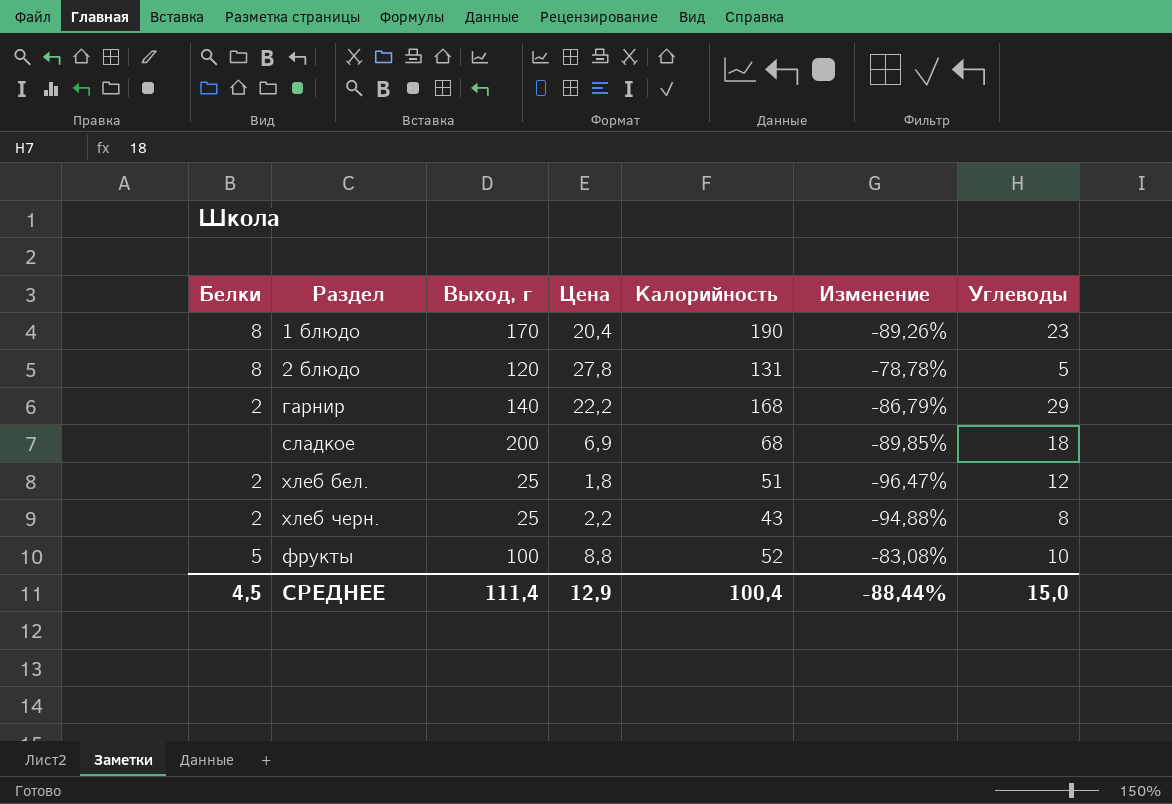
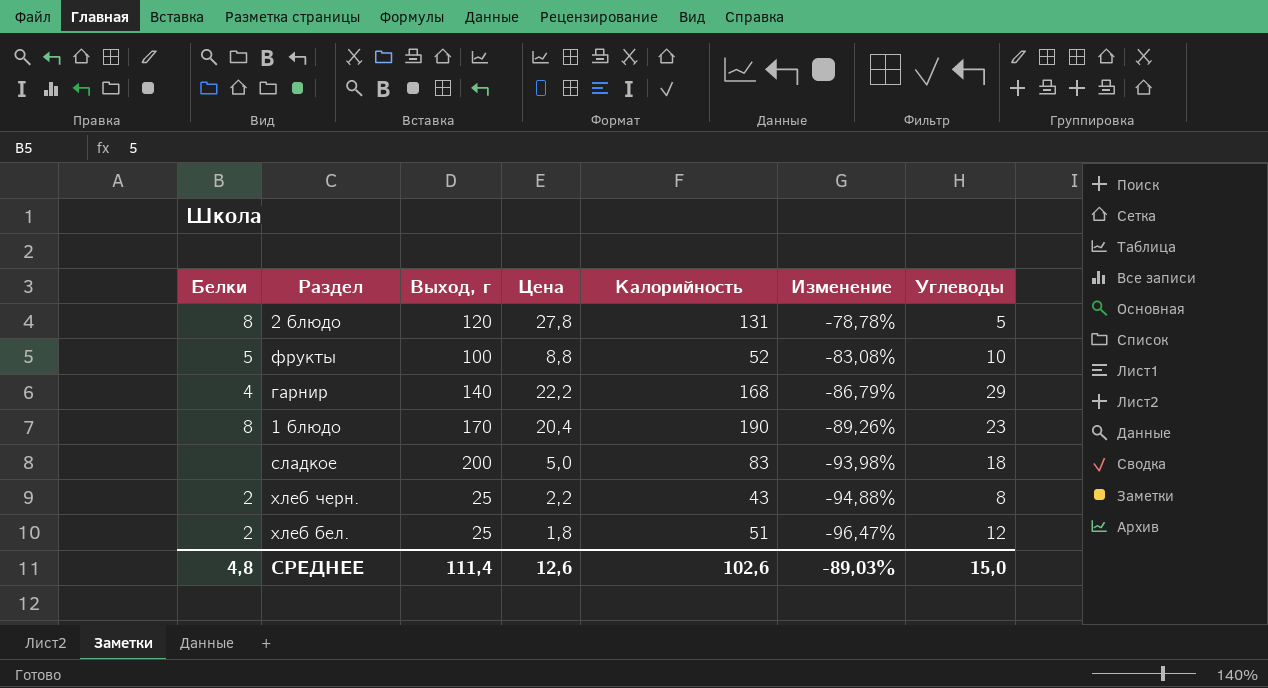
row order: none -> Изменение descending
гарнир | Белки: 2 -> 4
сладкое | Цена: 6,9 -> 5,0
сладкое | Калорийность: 68 -> 83
сладкое | Изменение: -89,85% -> -93,98%
СРЕДНЕЕ | Белки: 4,5 -> 4,8
СРЕДНЕЕ | Цена: 12,9 -> 12,6
СРЕДНЕЕ | Калорийность: 100,4 -> 102,6
СРЕДНЕЕ | Изменение: -88,44% -> -89,03%

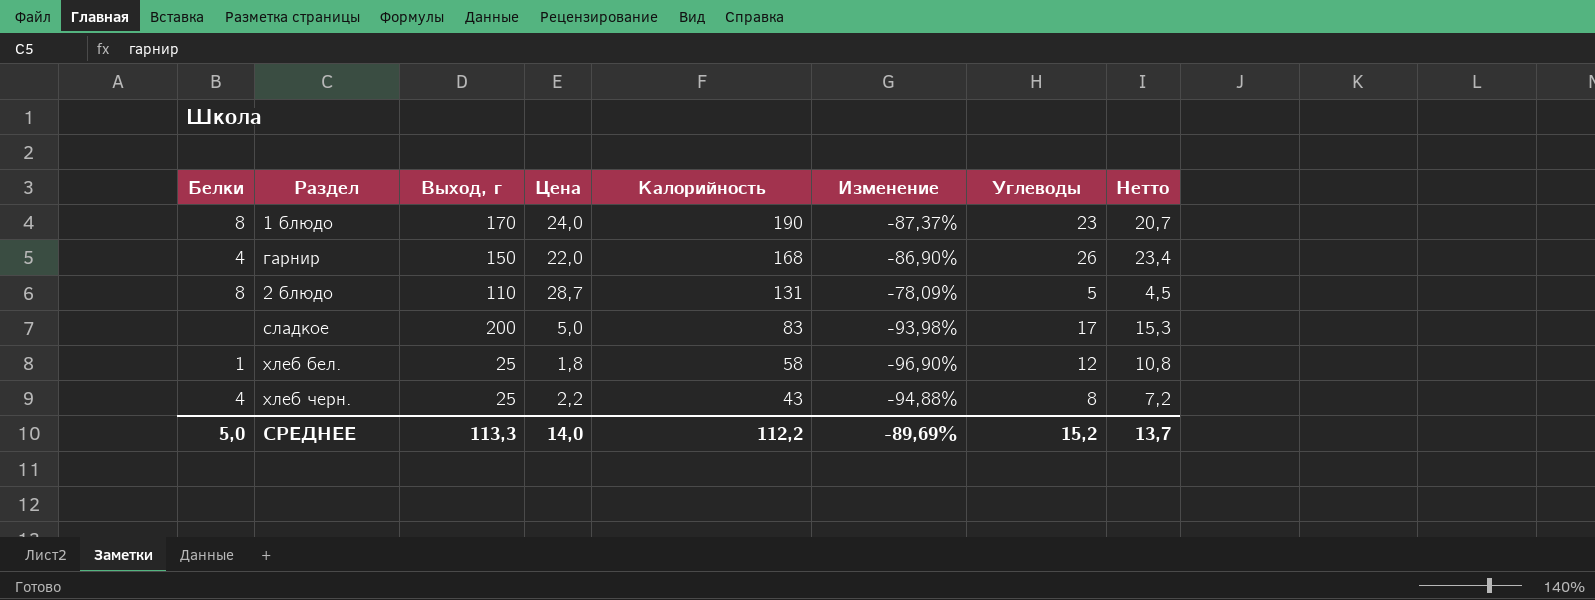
row order: Изменение descending -> Калорийность descending
column Нетто | formula: none -> [Углеводы] * 0,9
row фрукты: 5 | 100 | 8,8 | 52 | -83,08% | 10 -> none
1 блюдо | Цена: 20,4 -> 24,0
1 блюдо | Изменение: -89,26% -> -87,37%
гарнир | Выход, г: 140 -> 150
гарнир | Цена: 22,2 -> 22,0
гарнир | Изменение: -86,79% -> -86,90%
гарнир | Углеводы: 29 -> 26
2 блюдо | Выход, г: 120 -> 110
2 блюдо | Цена: 27,8 -> 28,7
2 блюдо | Изменение: -78,78% -> -78,09%
сладкое | Углеводы: 18 -> 17
хлеб бел. | Белки: 2 -> 1
хлеб бел. | Калорийность: 51 -> 58
хлеб бел. | Изменение: -96,47% -> -96,90%
хлеб черн. | Белки: 2 -> 4
СРЕДНЕЕ | Белки: 4,8 -> 5,0
СРЕДНЕЕ | Выход, г: 111,4 -> 113,3
СРЕДНЕЕ | Цена: 12,6 -> 14,0
СРЕДНЕЕ | Калорийность: 102,6 -> 112,2
СРЕДНЕЕ | Изменение: -89,03% -> -89,69%
СРЕДНЕЕ | Углеводы: 15,0 -> 15,2

